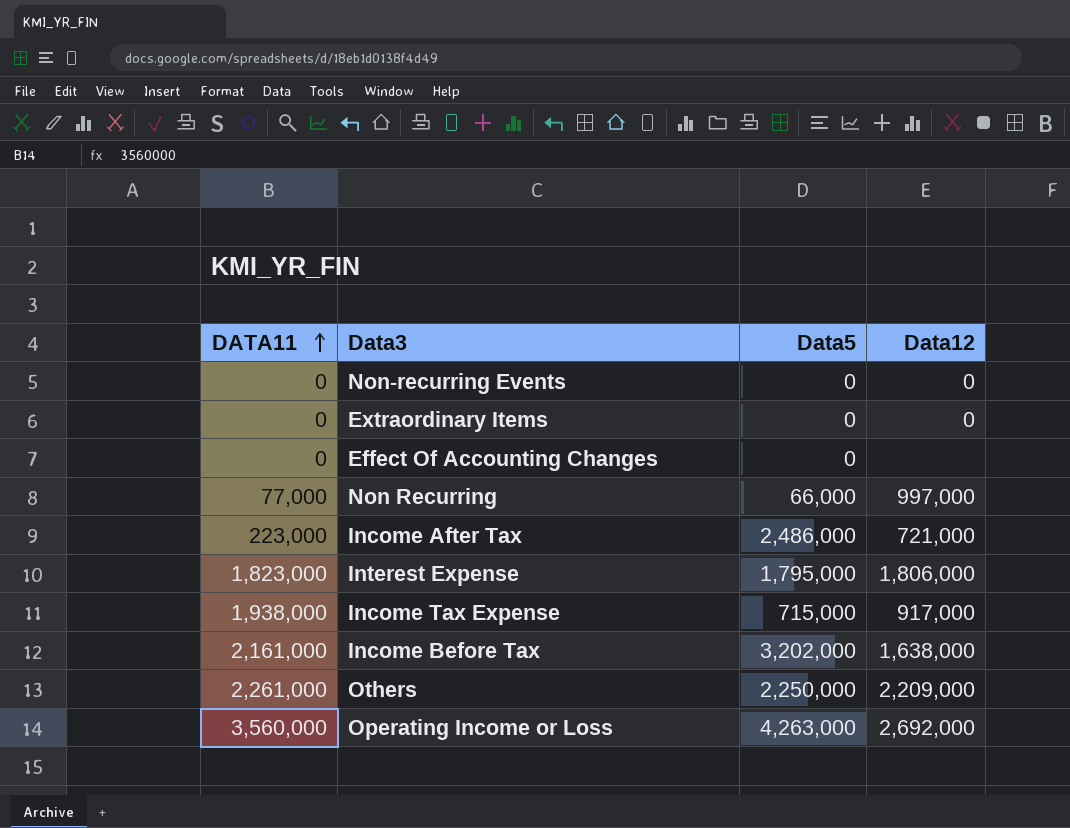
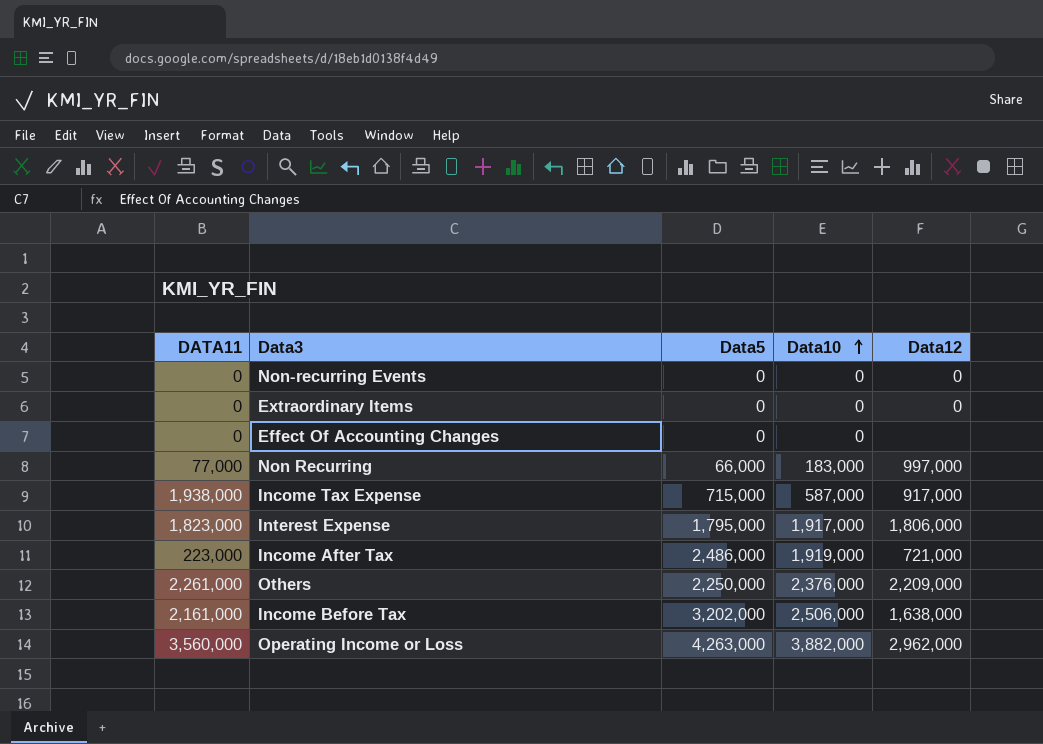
row order: DATA11 ascending -> Data10 ascending
column Data10 | position: none -> 4
Operating Income or Loss | Data12: 2,692,000 -> 2,962,000

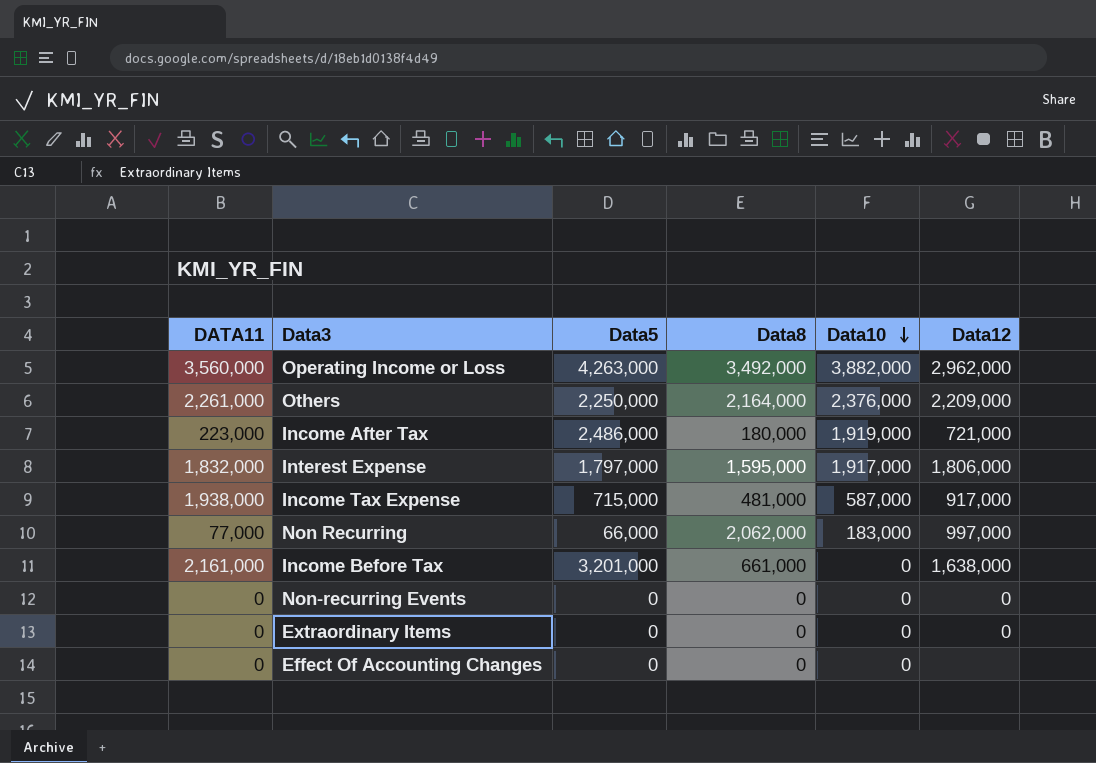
row order: Data10 ascending -> Data10 descending
column Data8 | position: none -> 4
Interest Expense | DATA11: 1,823,000 -> 1,832,000
Interest Expense | Data5: 1,795,000 -> 1,797,000
Income Before Tax | Data5: 3,202,000 -> 3,201,000
Income Before Tax | Data10: 2,506,000 -> 0

